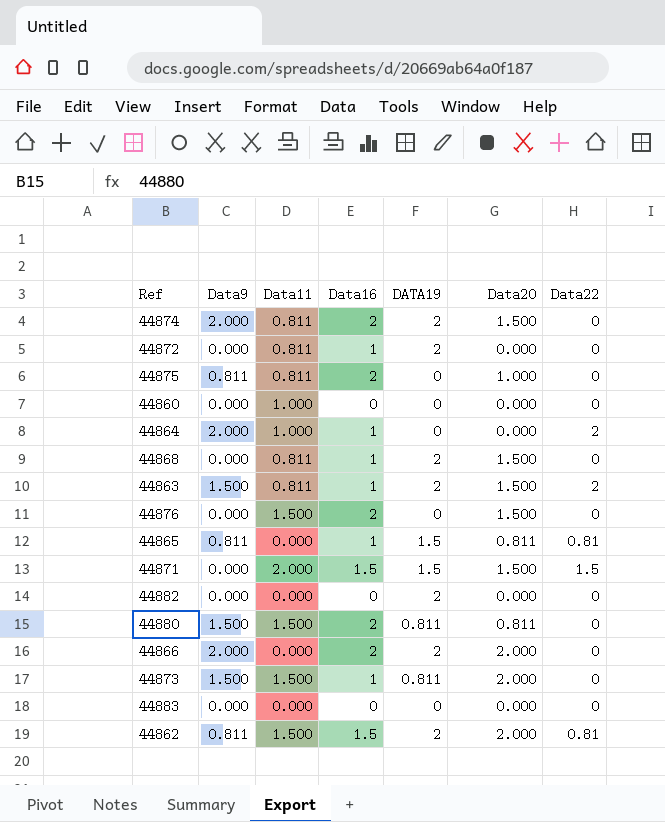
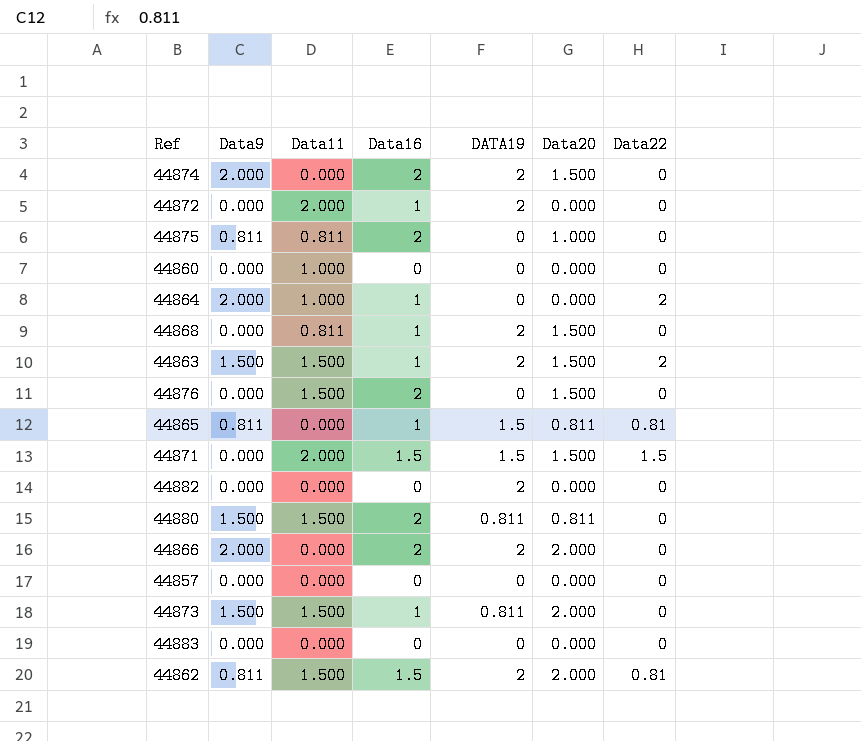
44874 | Data11: 0.811 -> 0.000
44872 | Data11: 0.811 -> 2.000
44863 | Data11: 0.811 -> 1.500
row 44857: none -> 0.000 | 0.000 | 0 | 0 | 0.000 | 0

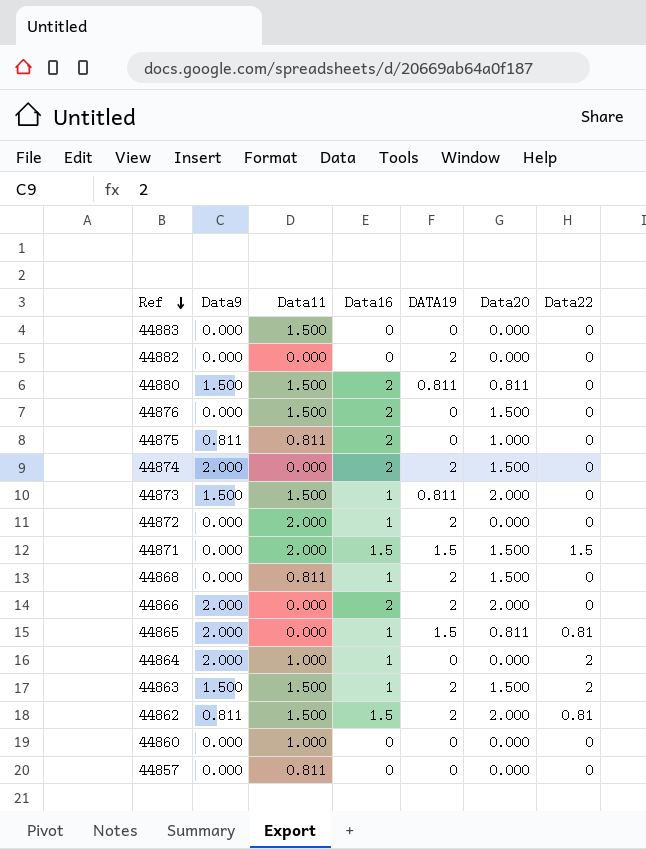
row order: none -> Ref descending
44883 | Data11: 0.000 -> 1.500
44865 | Data9: 0.811 -> 2.000
44857 | Data11: 0.000 -> 0.811

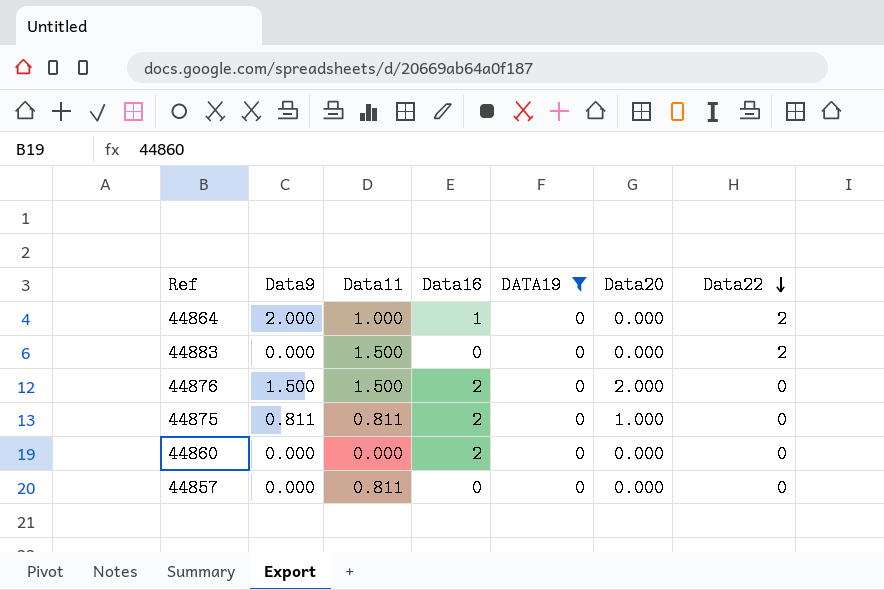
filter: none -> DATA19 = 0
row order: Ref descending -> Data22 descending
44883 | Data22: 0 -> 2
44876 | Data9: 0.000 -> 1.500
44876 | Data20: 1.500 -> 2.000
44860 | Data11: 1.000 -> 0.000
44860 | Data16: 0 -> 2

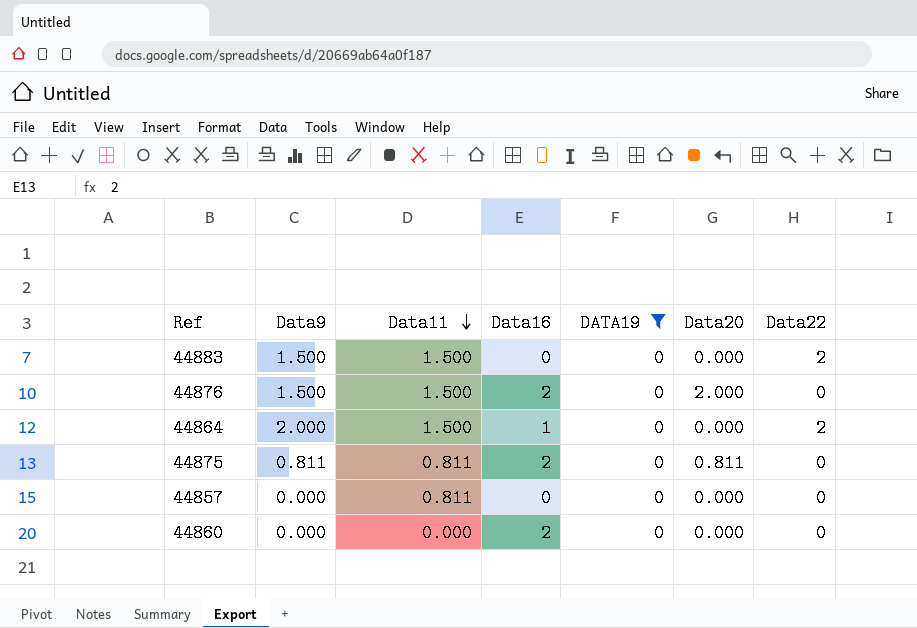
row order: Data22 descending -> Data11 descending
44883 | Data9: 0.000 -> 1.500
44864 | Data11: 1.000 -> 1.500
44875 | Data20: 1.000 -> 0.811

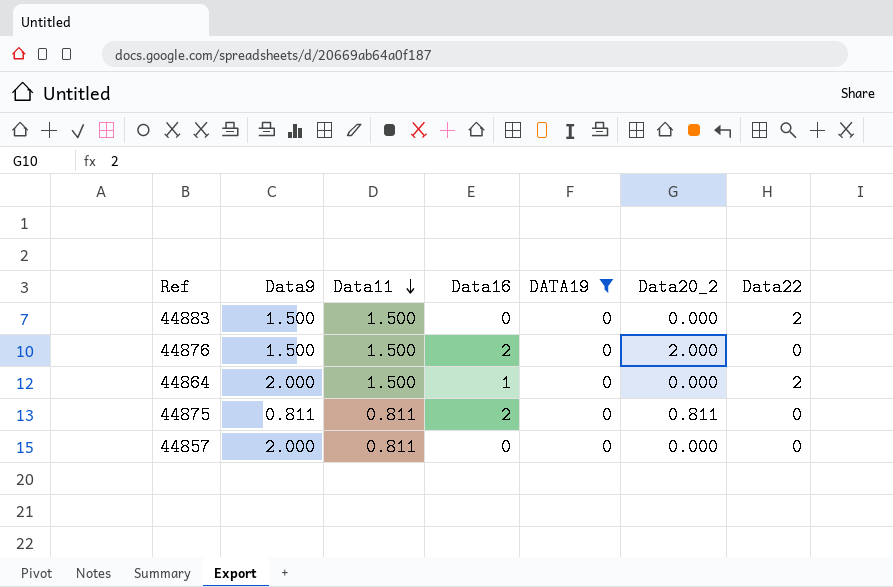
column name: Data20 -> Data20_2
row 44860: 0.000 | 0.000 | 2 | 0 | 0.000 | 0 -> none
44857 | Data9: 0.000 -> 2.000

